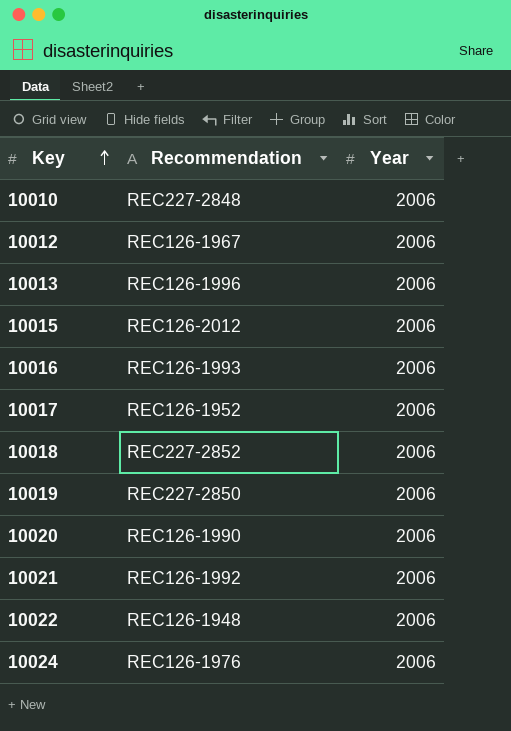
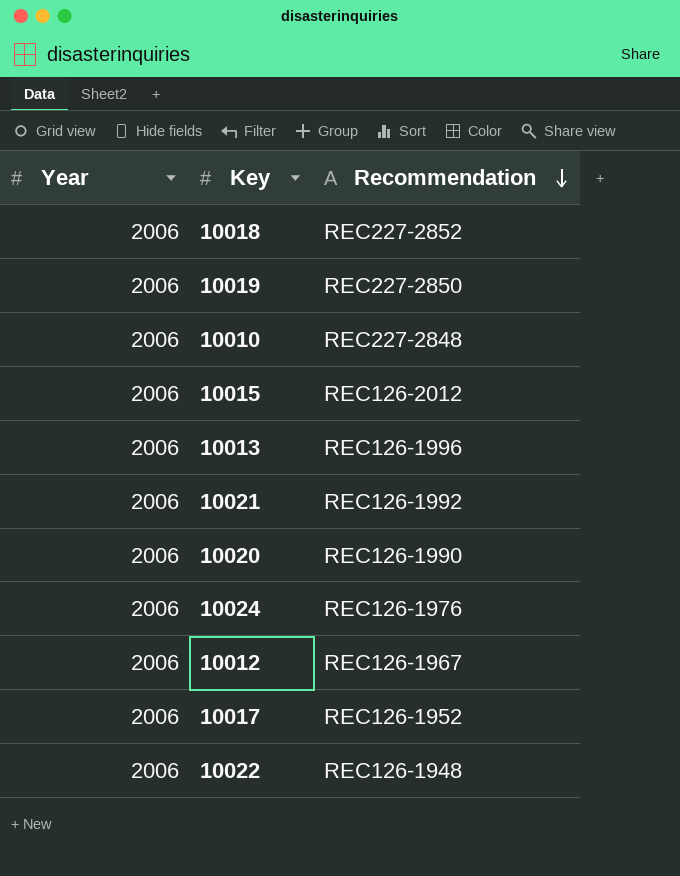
row order: Key ascending -> Recommendation descending
column Year | position: 3 -> 1
row 10016: REC126-1993 | 2006 -> none

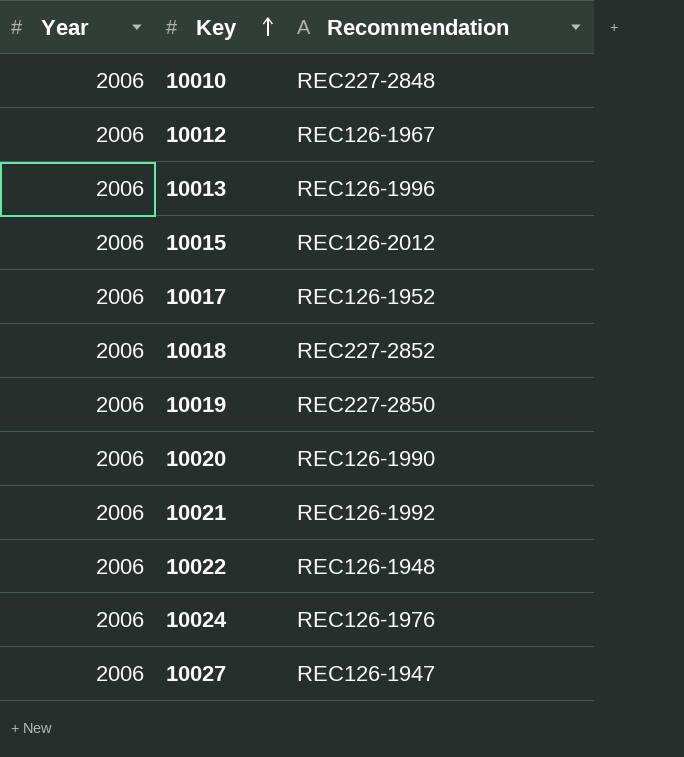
row order: Recommendation descending -> Key ascending
row 10027: none -> 2006 | REC126-1947

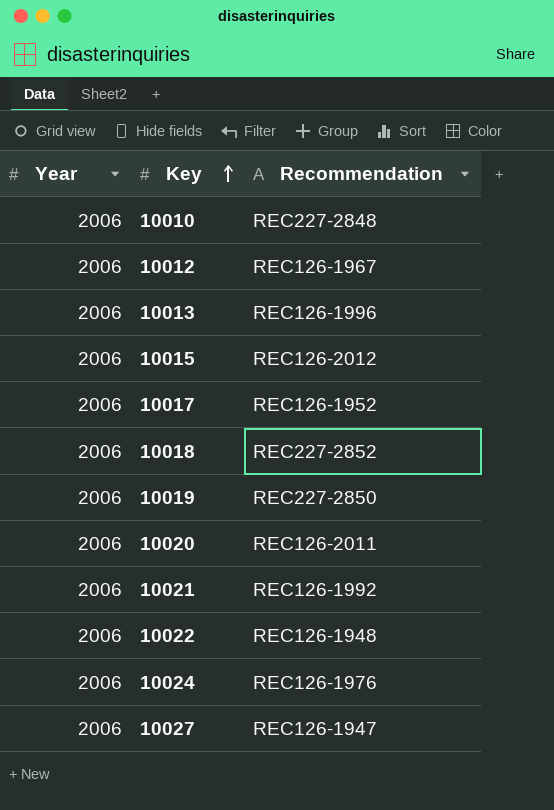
10020 | Recommendation: REC126-1990 -> REC126-2011

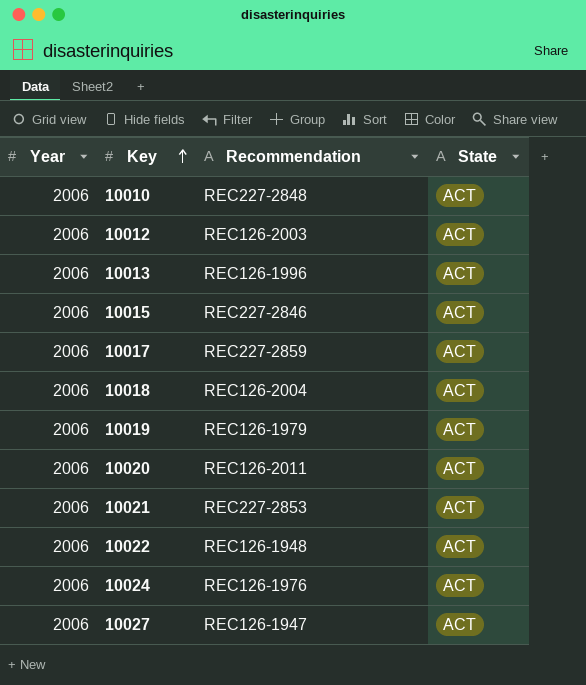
column State | position: none -> 4
10012 | Recommendation: REC126-1967 -> REC126-2003
10015 | Recommendation: REC126-2012 -> REC227-2846
10017 | Recommendation: REC126-1952 -> REC227-2859
10018 | Recommendation: REC227-2852 -> REC126-2004
10019 | Recommendation: REC227-2850 -> REC126-1979
10021 | Recommendation: REC126-1992 -> REC227-2853

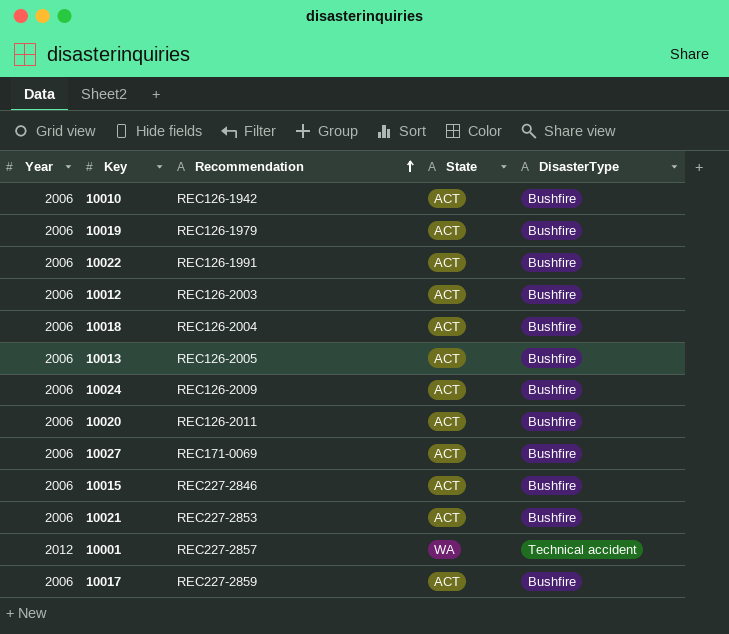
row order: Key ascending -> Recommendation ascending
column DisasterType | position: none -> 5
10010 | Recommendation: REC227-2848 -> REC126-1942
10022 | Recommendation: REC126-1948 -> REC126-1991
10013 | Recommendation: REC126-1996 -> REC126-2005
10024 | Recommendation: REC126-1976 -> REC126-2009
10027 | Recommendation: REC126-1947 -> REC171-0069
row 10001: none -> 2012 | REC227-2857 | WA | Technical accident

